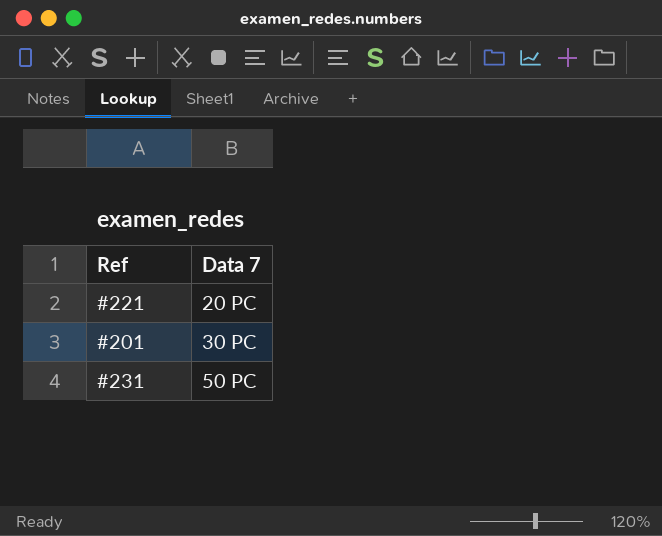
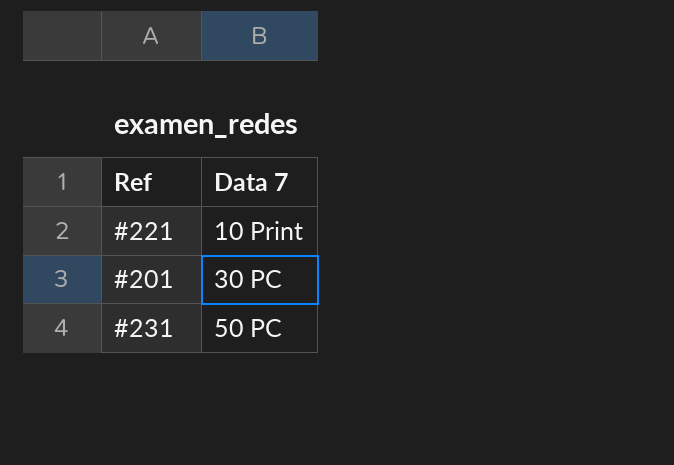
#221 | Data 7: 20 PC -> 10 Print

